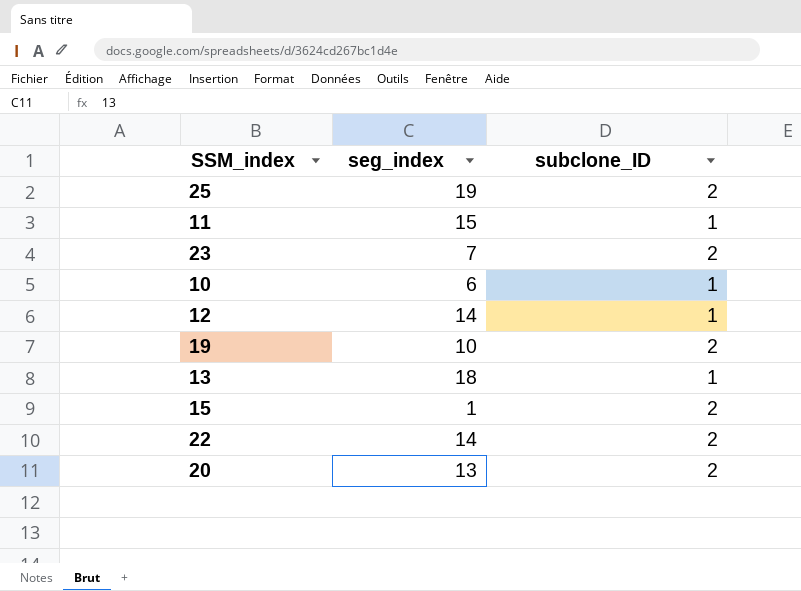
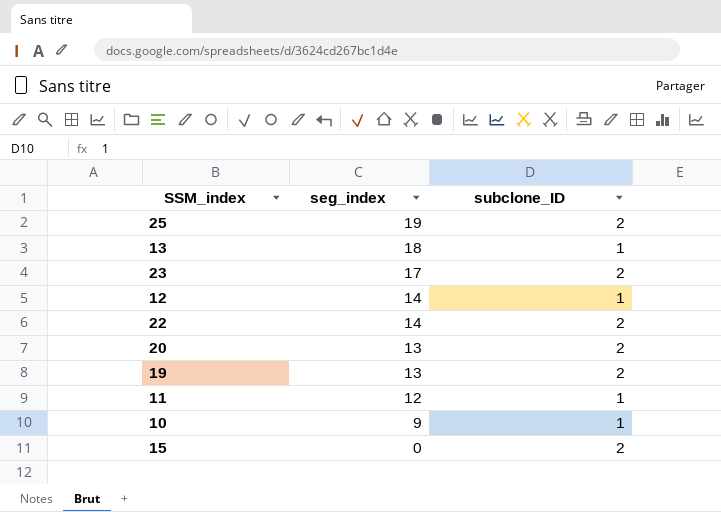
row order: none -> seg_index descending
23 | seg_index: 7 -> 17
19 | seg_index: 10 -> 13
11 | seg_index: 15 -> 12
10 | seg_index: 6 -> 9
15 | seg_index: 1 -> 0

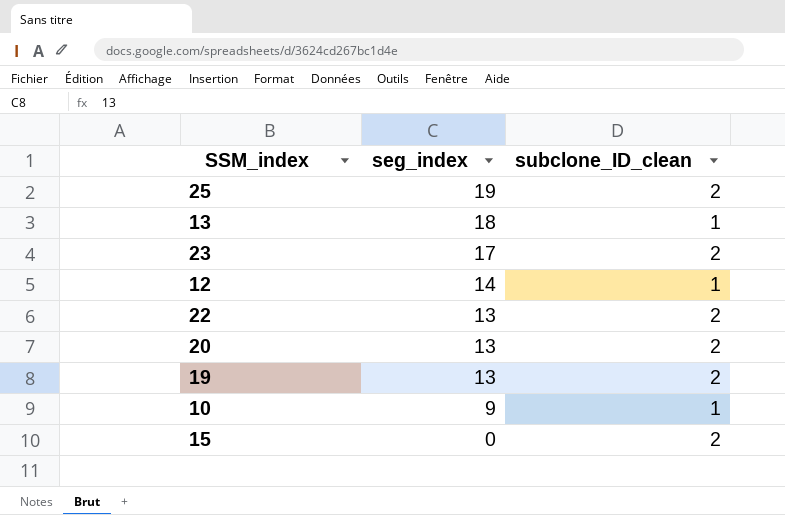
column name: subclone_ID -> subclone_ID_clean
row 11: 12 | 1 -> none
22 | seg_index: 14 -> 13

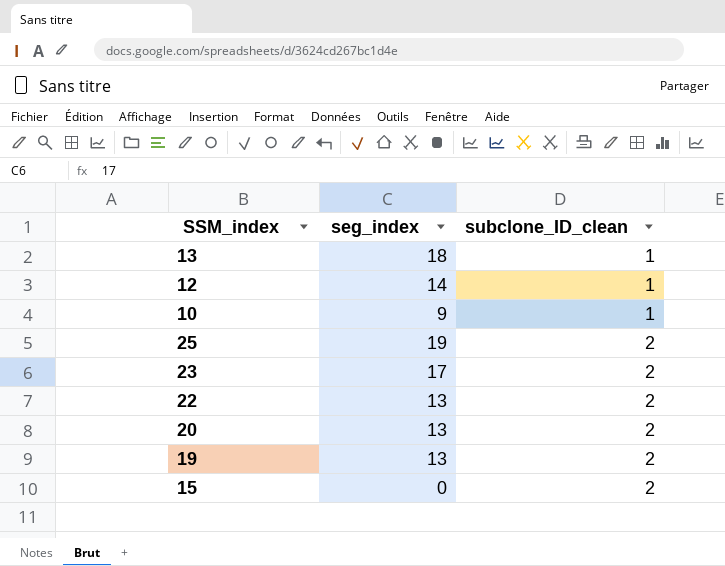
row order: seg_index descending -> subclone_ID_clean ascending

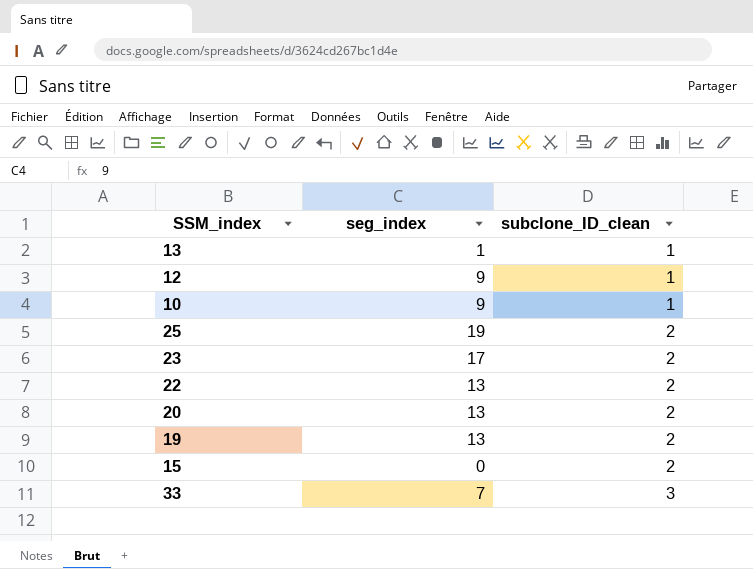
13 | seg_index: 18 -> 1
12 | seg_index: 14 -> 9
row 33: none -> 7 | 3

